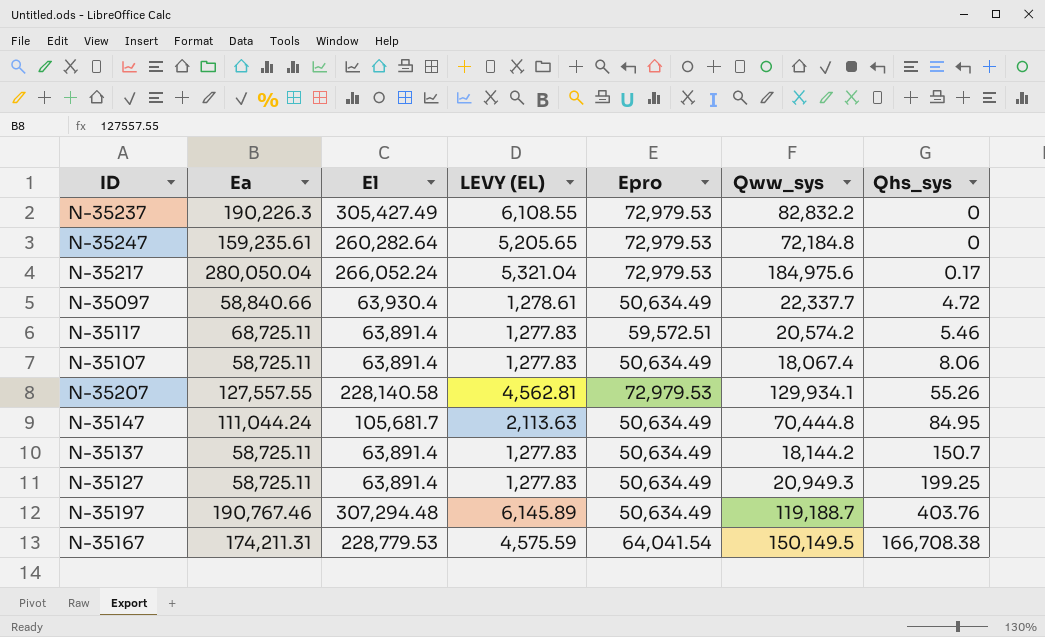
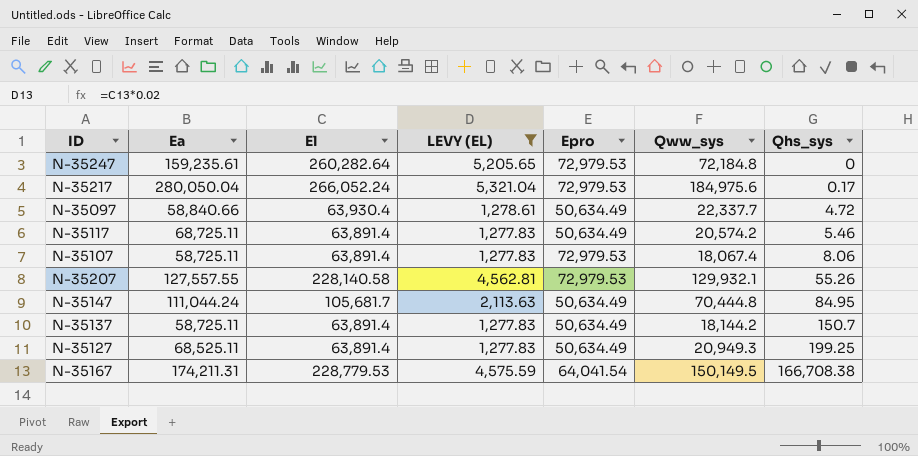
filter: none -> LEVY (EL) <= 5,321.04
N-35117 | Epro: 59,572.51 -> 50,634.49
N-35107 | Epro: 50,634.49 -> 72,979.53
N-35207 | Qww_sys: 129,934.1 -> 129,932.1
N-35127 | Ea: 58,725.11 -> 68,525.11

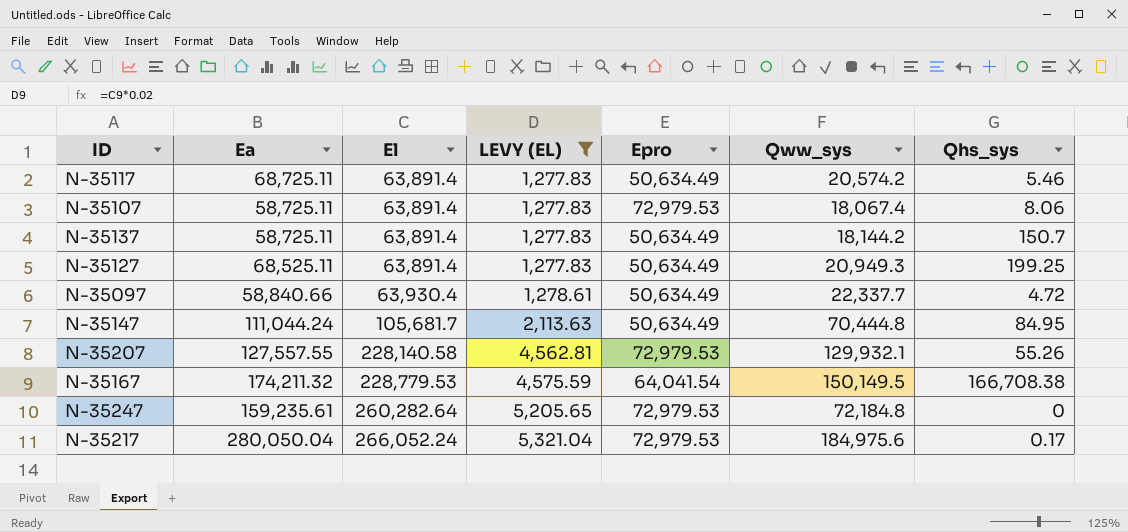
row order: Qhs_sys ascending -> El ascending
N-35167 | Ea: 174,211.31 -> 174,211.32

